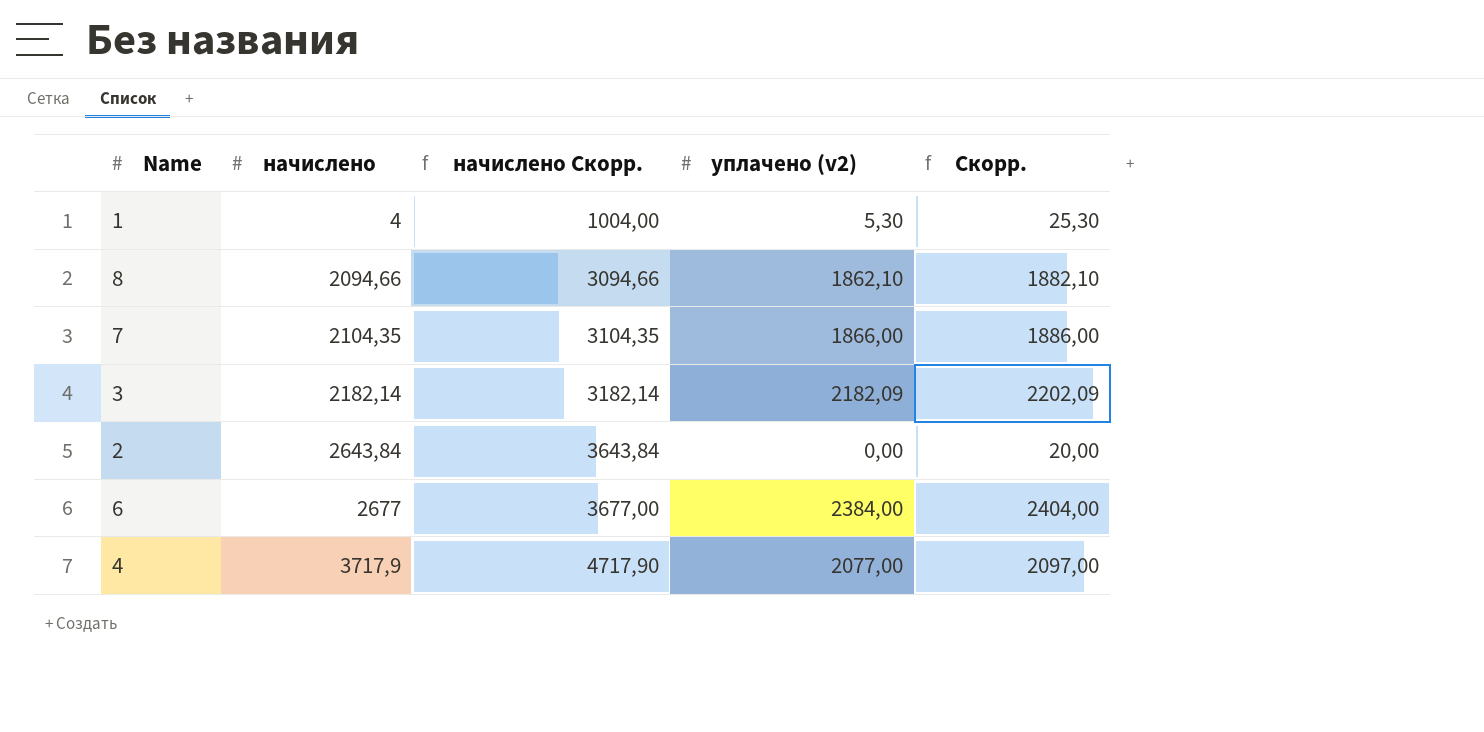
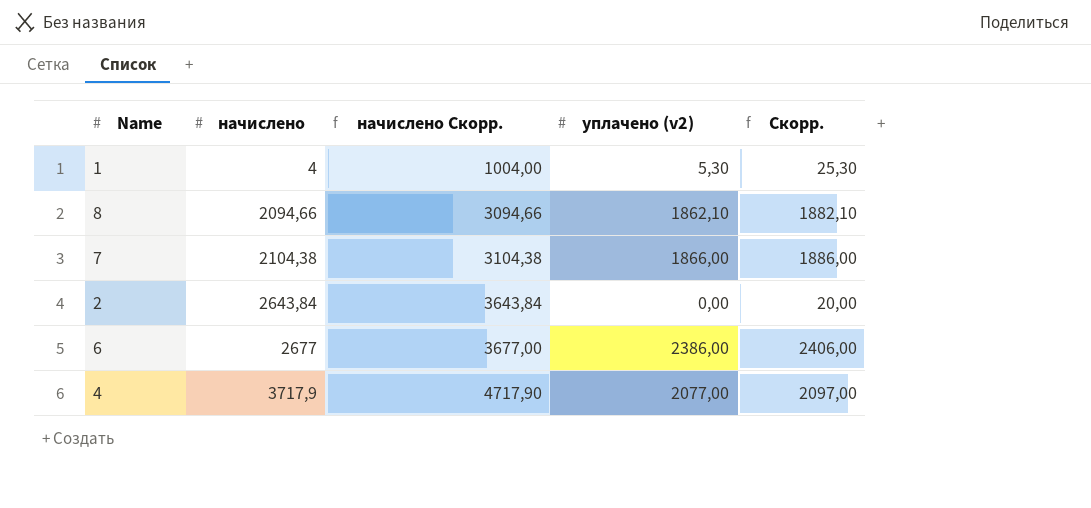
row 3: 2182,14 | 3182,14 | 2182,09 | 2202,09 -> none
7 | начислено: 2104,35 -> 2104,38
7 | начислено Скорр.: 3104,35 -> 3104,38
6 | уплачено (v2): 2384,00 -> 2386,00
6 | Скорр.: 2404,00 -> 2406,00

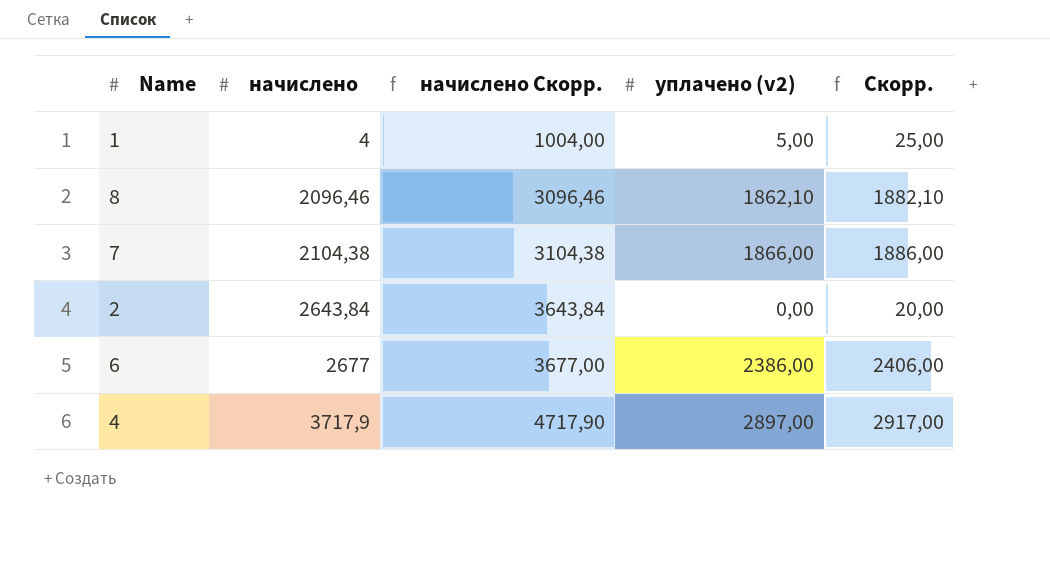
1 | уплачено (v2): 5,30 -> 5,00
1 | Скорр.: 25,30 -> 25,00
8 | начислено: 2094,66 -> 2096,46
8 | начислено Скорр.: 3094,66 -> 3096,46
4 | уплачено (v2): 2077,00 -> 2897,00
4 | Скорр.: 2097,00 -> 2917,00

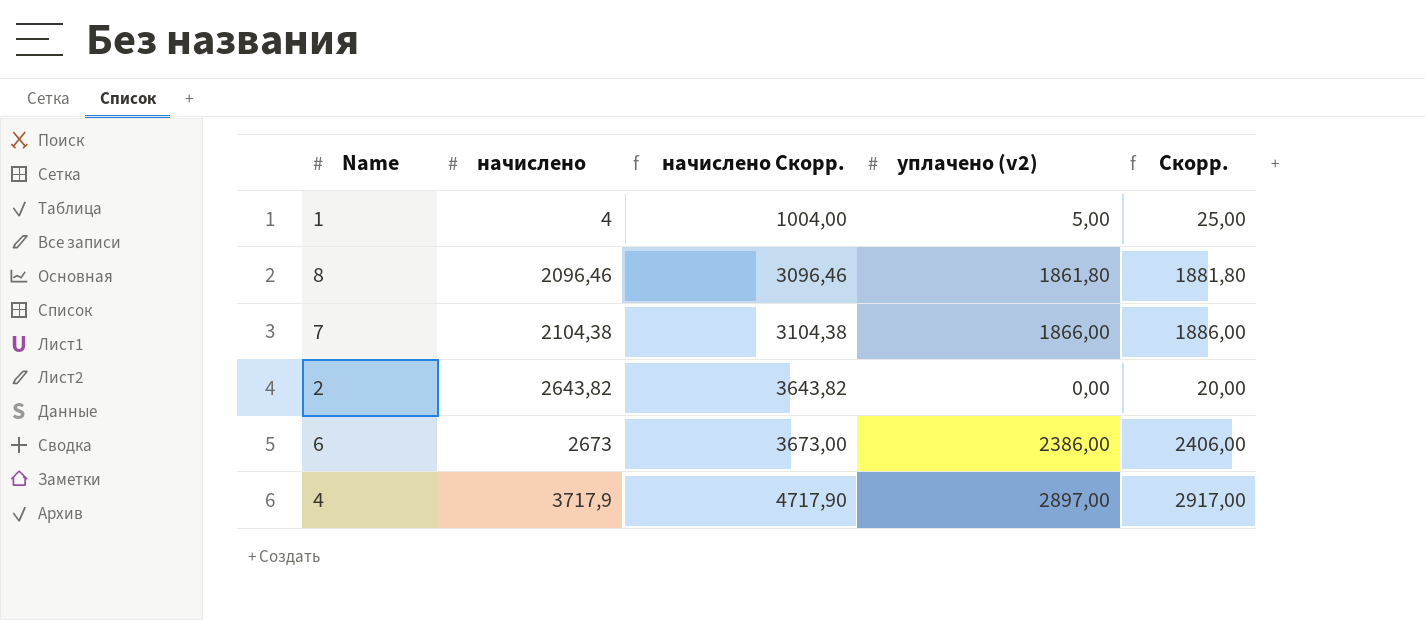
8 | уплачено (v2): 1862,10 -> 1861,80
8 | Скорр.: 1882,10 -> 1881,80
2 | начислено: 2643,84 -> 2643,82
2 | начислено Скорр.: 3643,84 -> 3643,82
6 | начислено: 2677 -> 2673
6 | начислено Скорр.: 3677,00 -> 3673,00

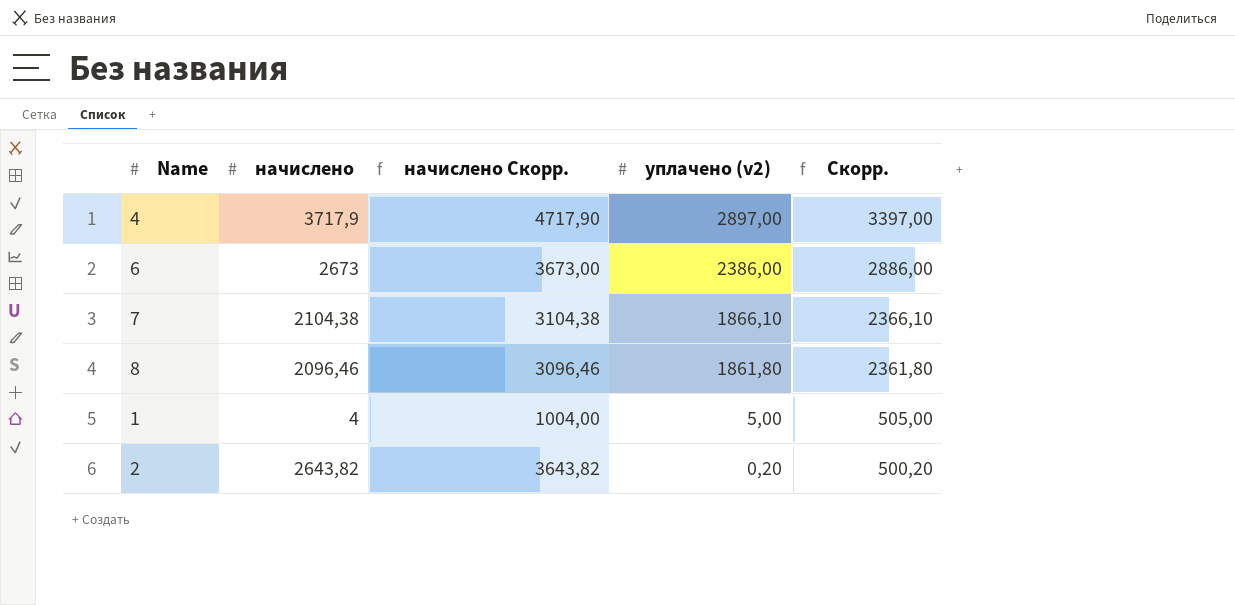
row order: начислено ascending -> уплачено (v2) descending
column Скорр. | formula: [уплачено (v2)] + 20 -> [уплачено (v2)] + 500
7 | уплачено (v2): 1866,00 -> 1866,10
2 | уплачено (v2): 0,00 -> 0,20

